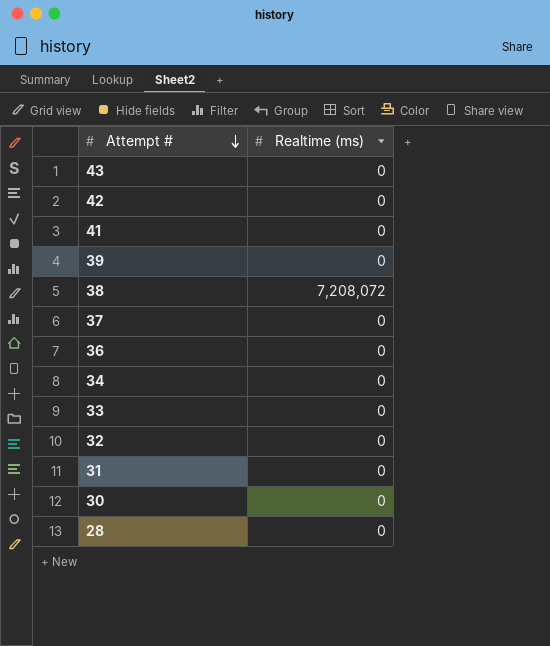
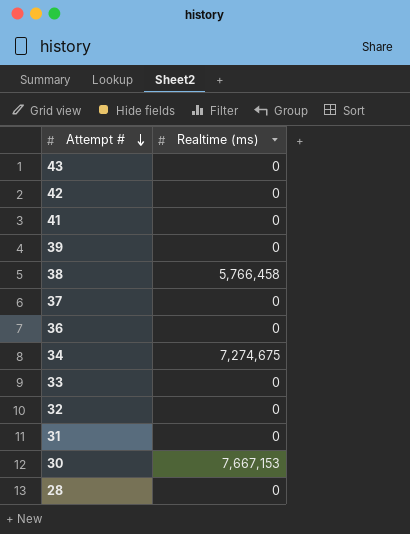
38 | Realtime (ms): 7,208,072 -> 5,766,458
34 | Realtime (ms): 0 -> 7,274,675
30 | Realtime (ms): 0 -> 7,667,153

